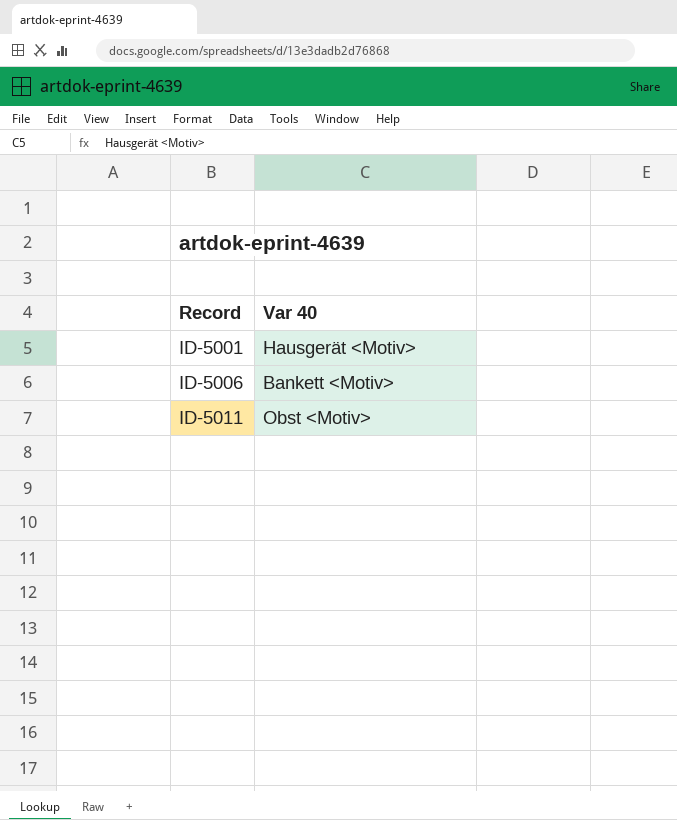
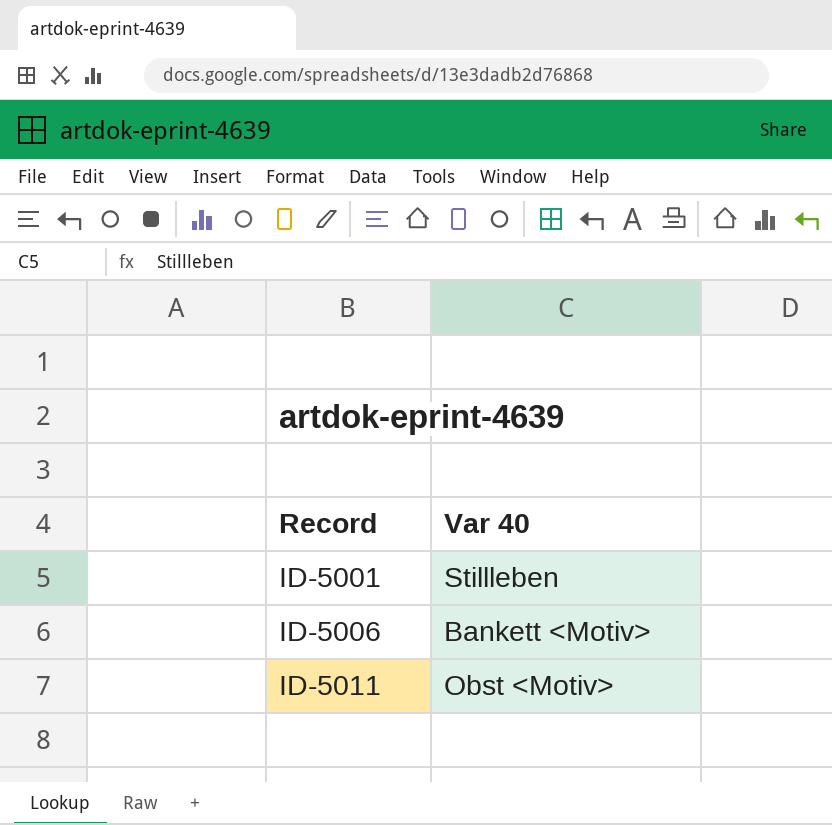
ID-5001 | Var 40: Hausgerät <Motiv> -> Stillleben

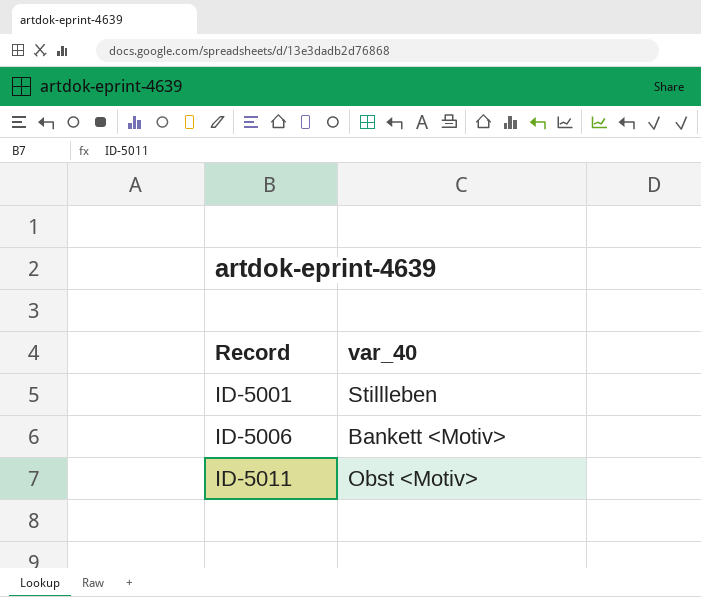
column name: Var 40 -> var_40

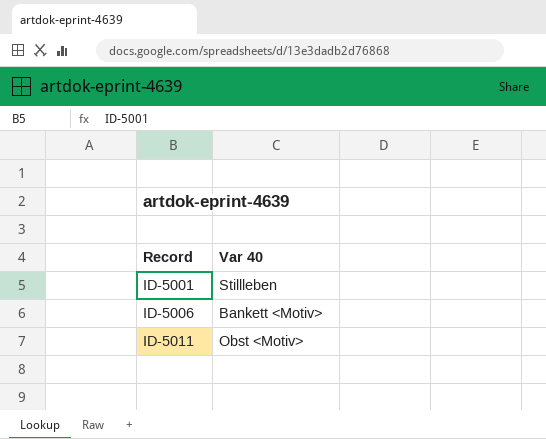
column name: var_40 -> Var 40

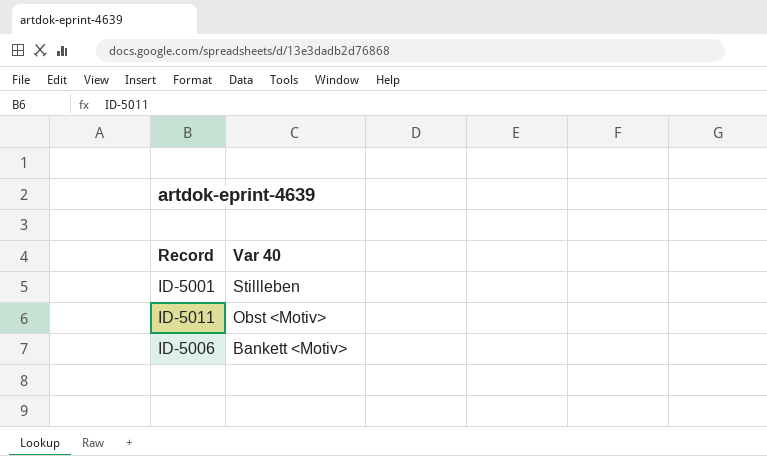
row order: Record ascending -> Var 40 descending

